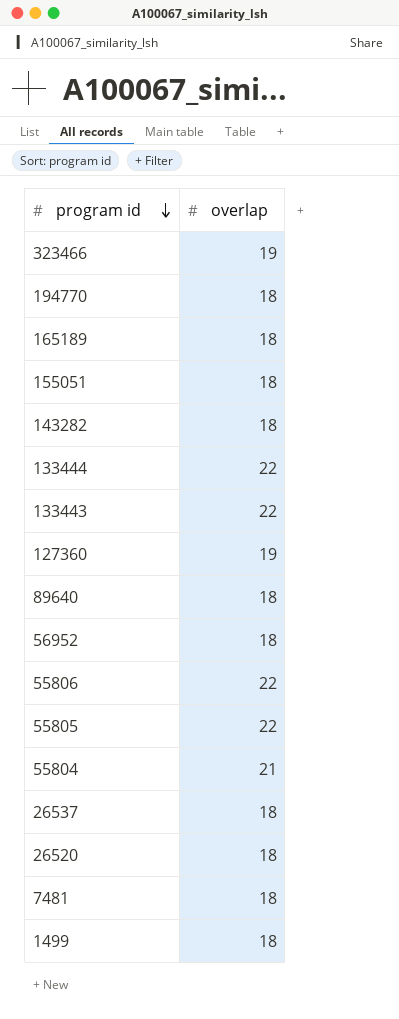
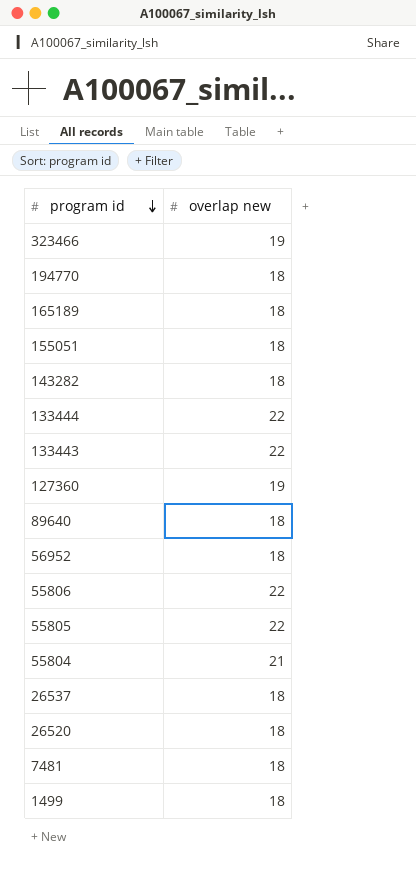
column name: overlap -> overlap new

